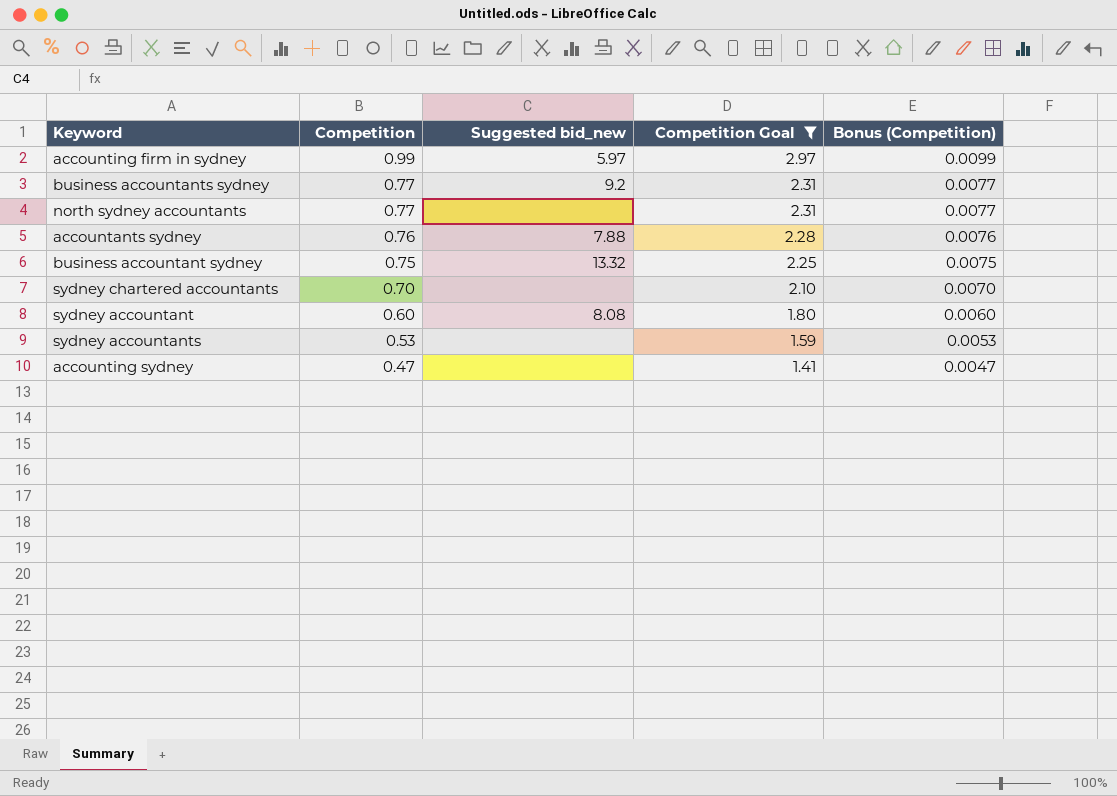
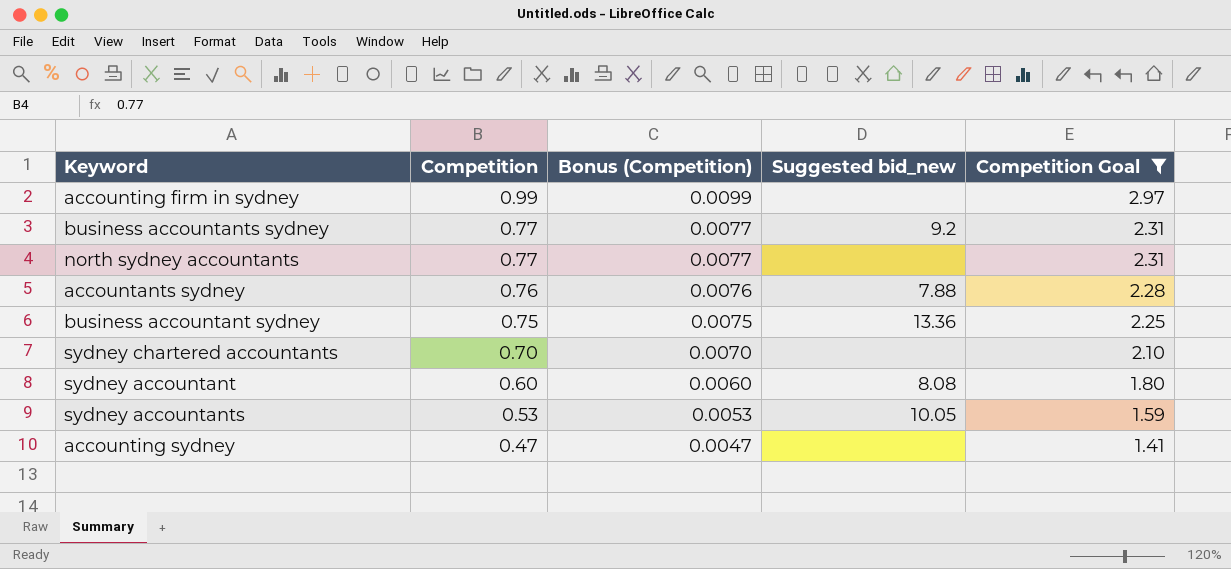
column Bonus (Competition) | position: 5 -> 3
accounting firm in sydney | Suggested bid_new: 5.97 -> none
business accountant sydney | Suggested bid_new: 13.32 -> 13.36
sydney accountants | Suggested bid_new: none -> 10.05

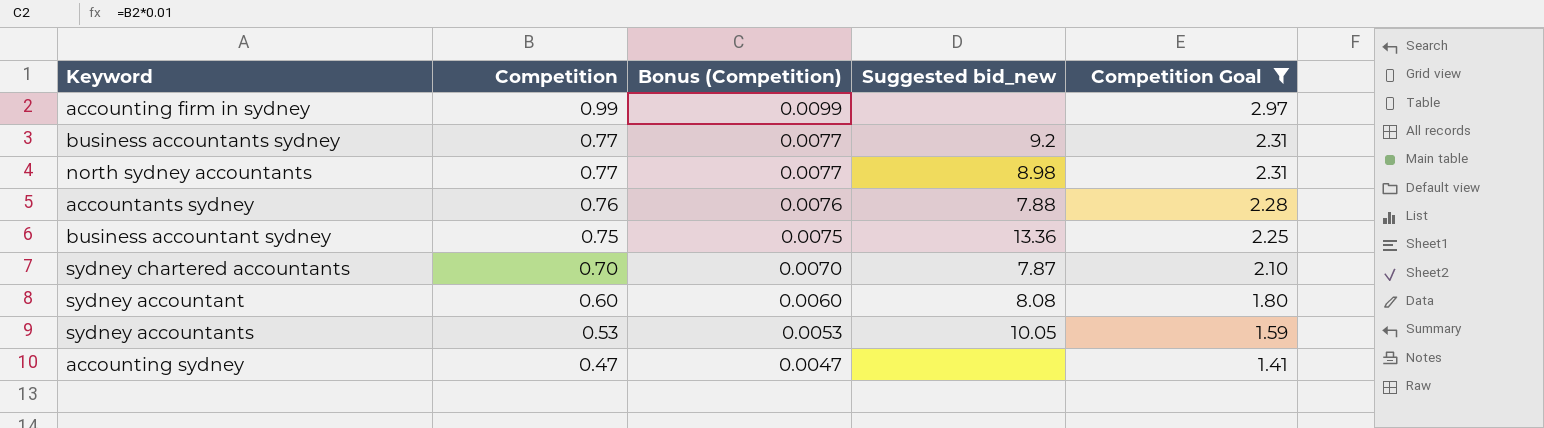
north sydney accountants | Suggested bid_new: none -> 8.98
sydney chartered accountants | Suggested bid_new: none -> 7.87

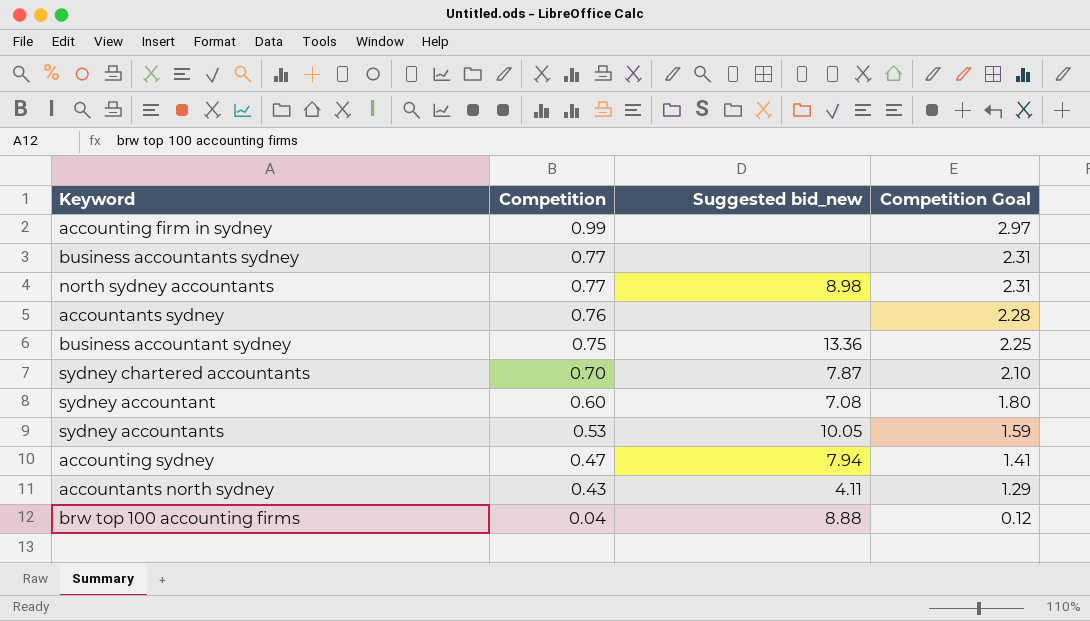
filter: Competition Goal >= 1.41 -> none
column Bonus (Competition) | formula: [Competition] * 0.01 -> none
business accountants sydney | Suggested bid_new: 9.2 -> none
accountants sydney | Suggested bid_new: 7.88 -> none
sydney accountant | Suggested bid_new: 8.08 -> 7.08
accounting sydney | Suggested bid_new: none -> 7.94

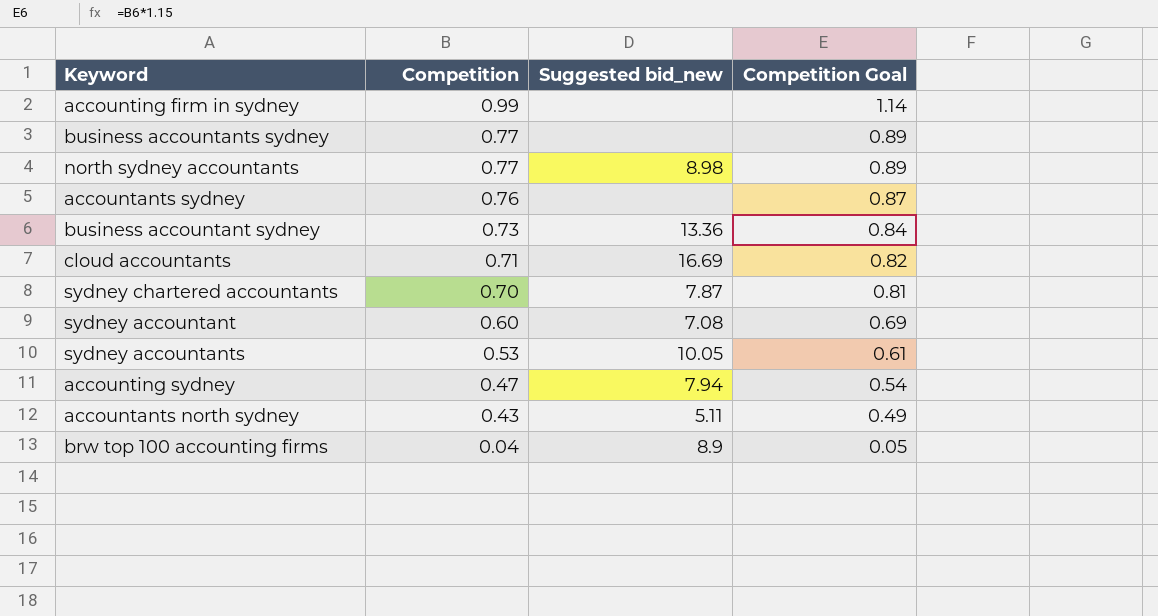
column Competition Goal | formula: [Competition] * 3 -> [Competition] * 1.15
business accountant sydney | Competition: 0.75 -> 0.73
row cloud accountants: none -> 0.71 | 16.69 | 0.82
accountants north sydney | Suggested bid_new: 4.11 -> 5.11
brw top 100 accounting firms | Suggested bid_new: 8.88 -> 8.9

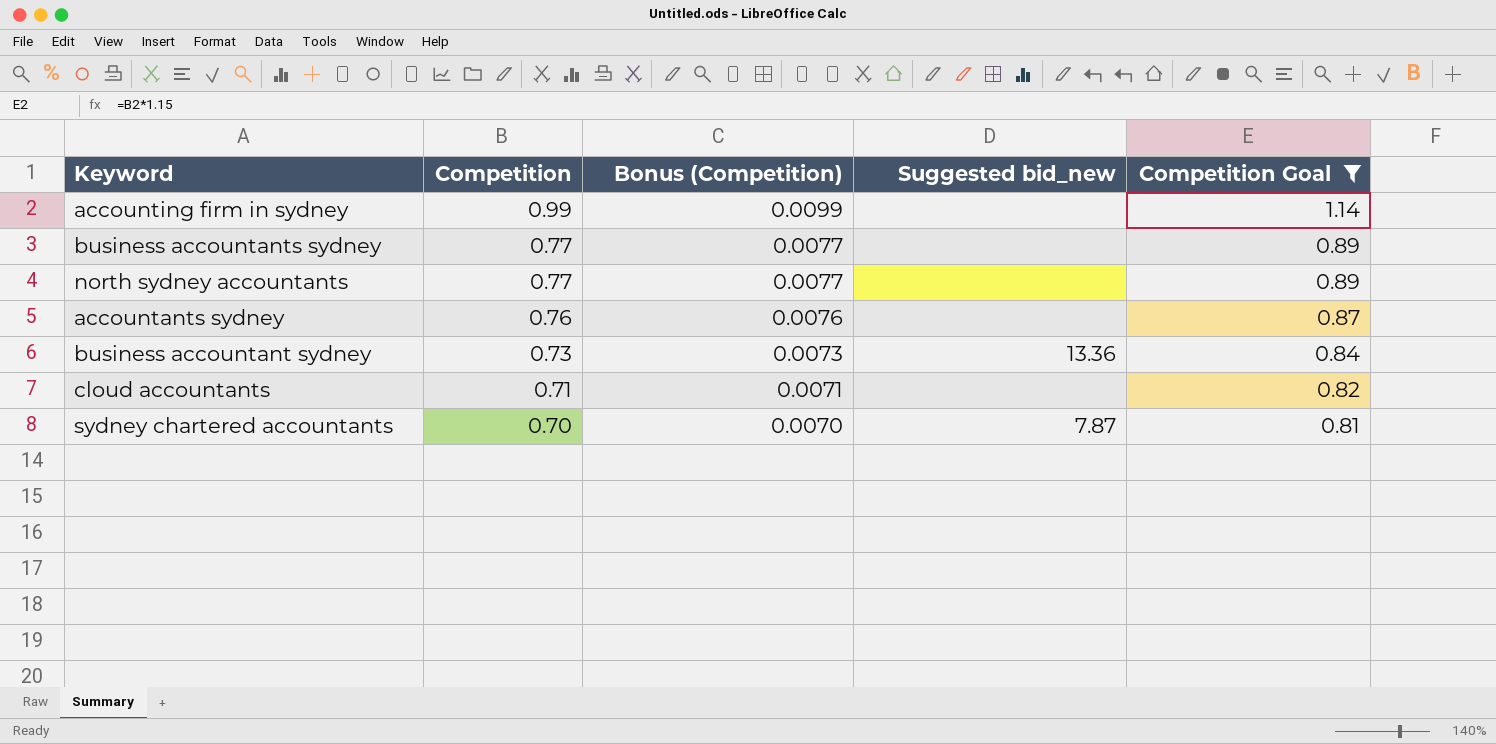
filter: none -> Competition Goal >= 0.81
column Bonus (Competition) | formula: none -> [Competition] * 0.01
north sydney accountants | Suggested bid_new: 8.98 -> none
cloud accountants | Suggested bid_new: 16.69 -> none

